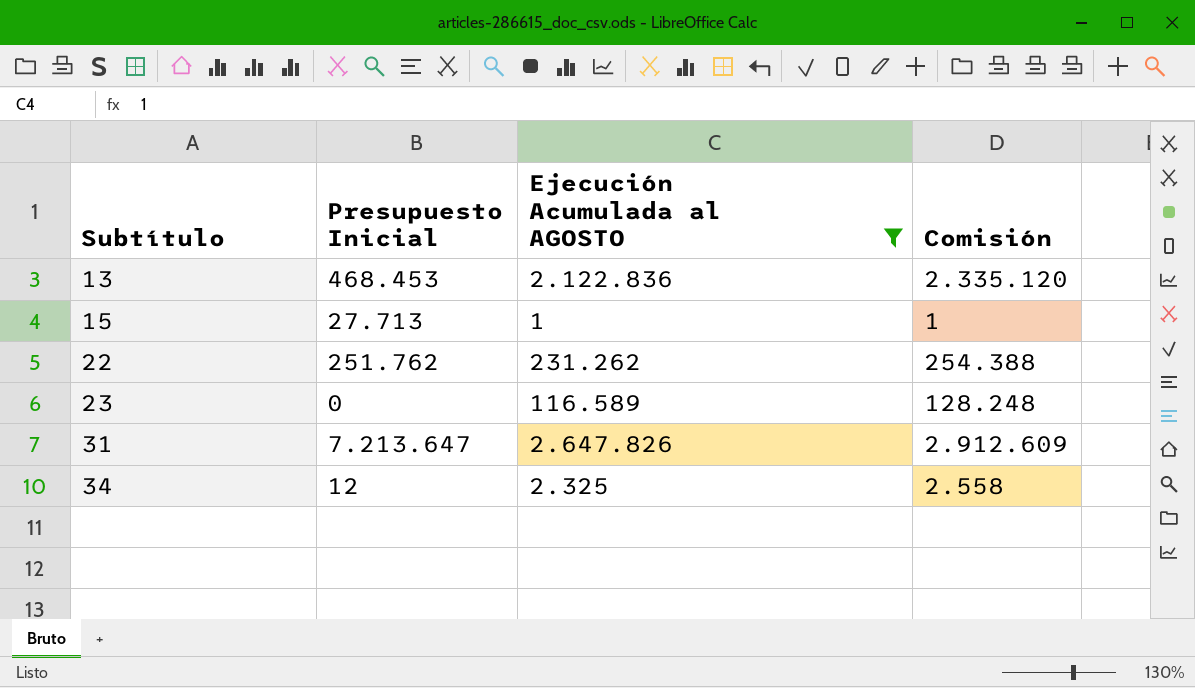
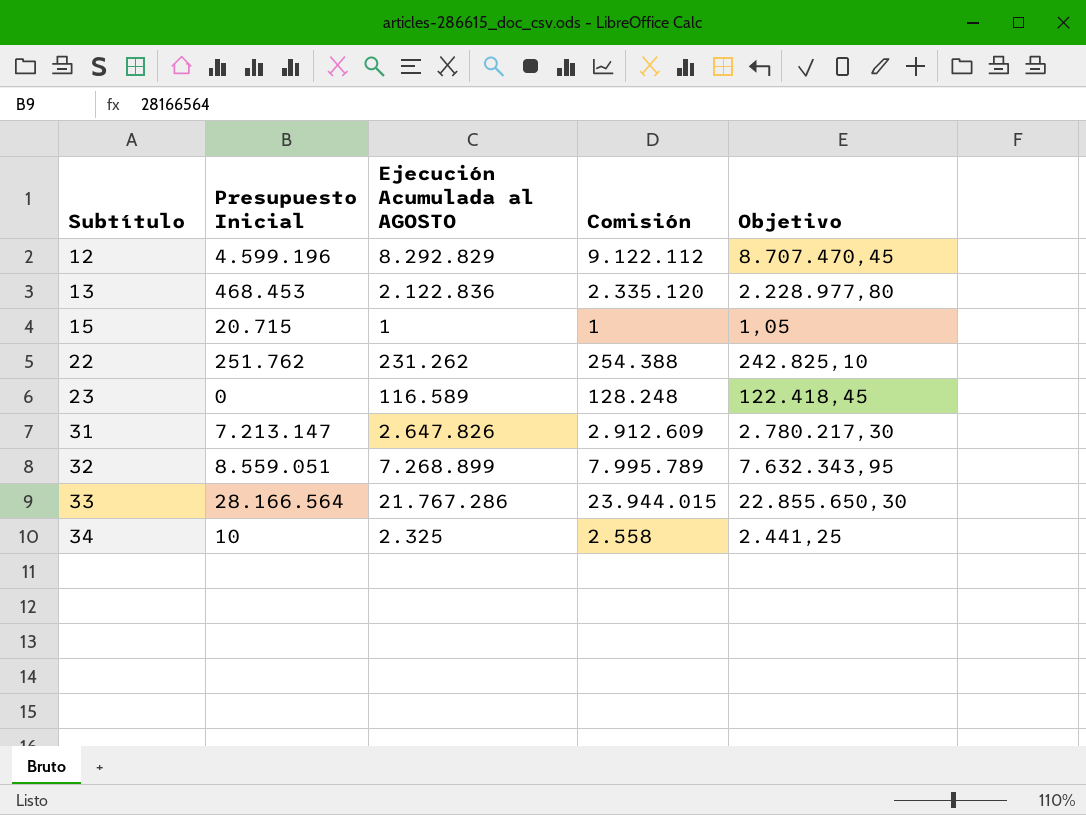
filter: Ejecución Acumulada al AGOSTO <= 2.647.826 -> none
column Objetivo | formula: none -> [Ejecución Acumulada al AGOSTO] * 1,05
15 | Presupuesto Inicial: 27.713 -> 20.715
31 | Presupuesto Inicial: 7.213.647 -> 7.213.147
34 | Presupuesto Inicial: 12 -> 10

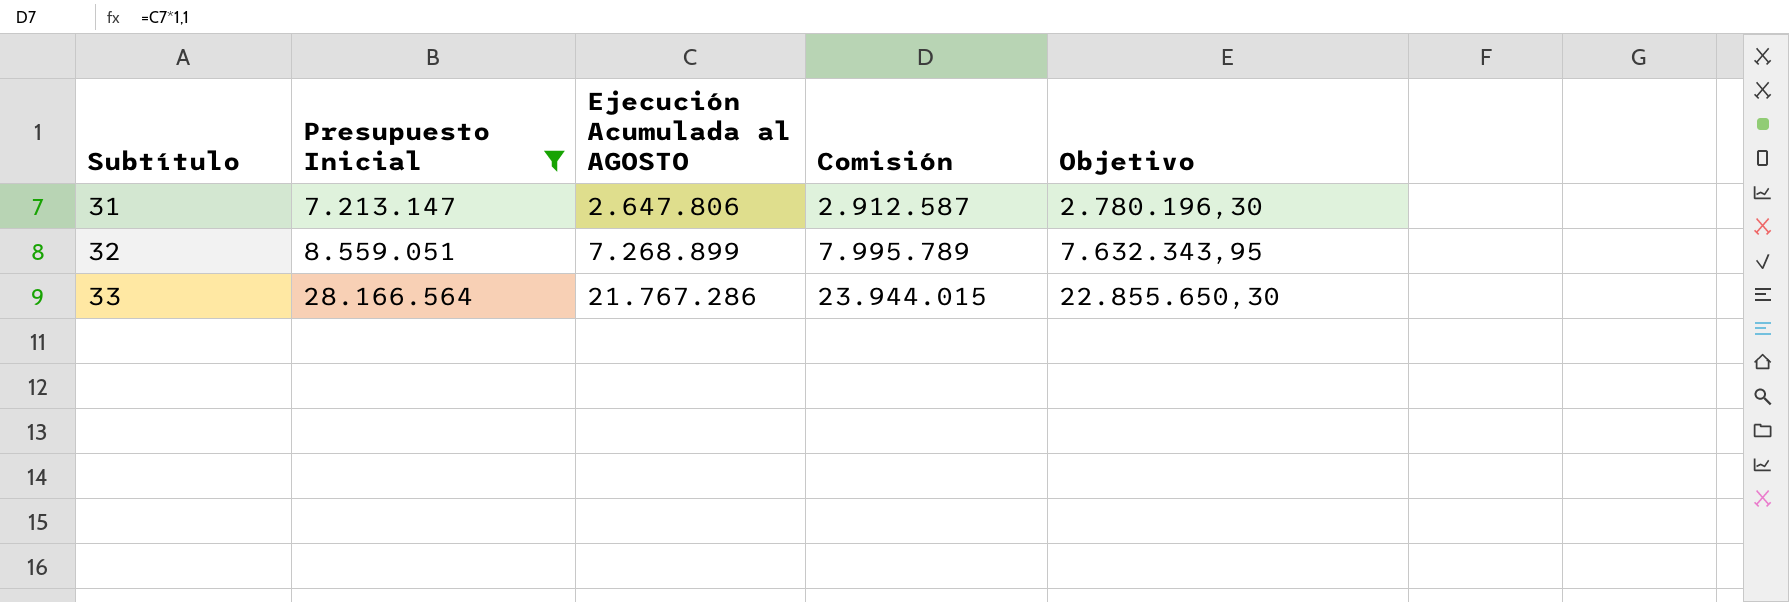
filter: none -> Presupuesto Inicial >= 7.213.147
31 | Ejecución Acumulada al AGOSTO: 2.647.826 -> 2.647.806
31 | Comisión: 2.912.609 -> 2.912.587
31 | Objetivo: 2.780.217,30 -> 2.780.196,30

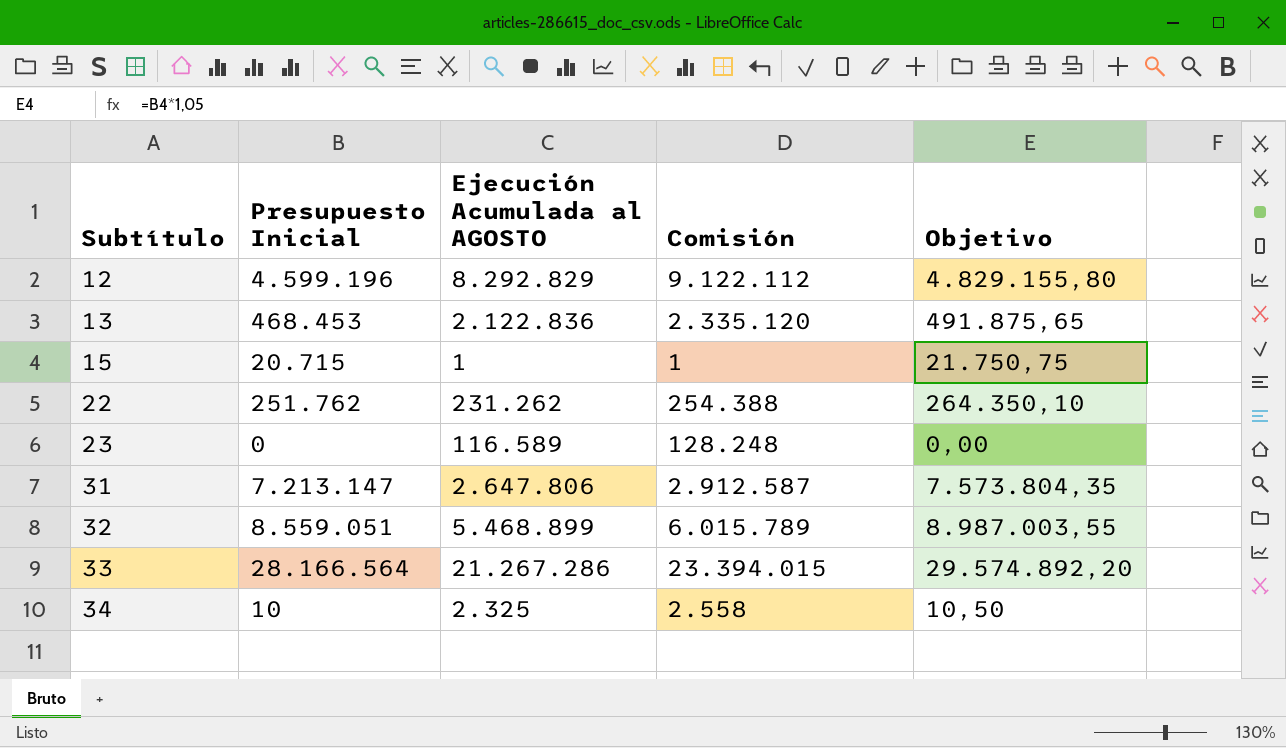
filter: Presupuesto Inicial >= 7.213.147 -> none
column Objetivo | formula: [Ejecución Acumulada al AGOSTO] * 1,05 -> [Presupuesto Inicial] * 1,05
32 | Ejecución Acumulada al AGOSTO: 7.268.899 -> 5.468.899
32 | Comisión: 7.995.789 -> 6.015.789
33 | Ejecución Acumulada al AGOSTO: 21.767.286 -> 21.267.286
33 | Comisión: 23.944.015 -> 23.394.015

